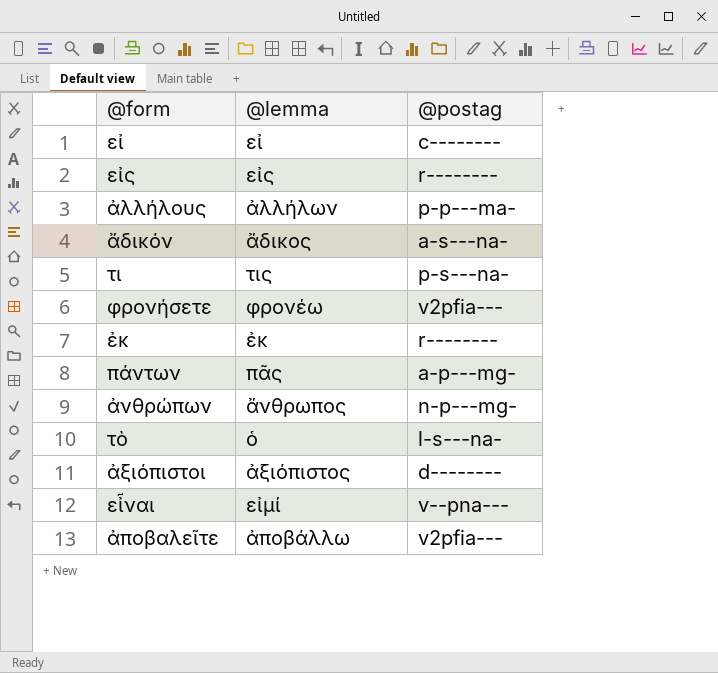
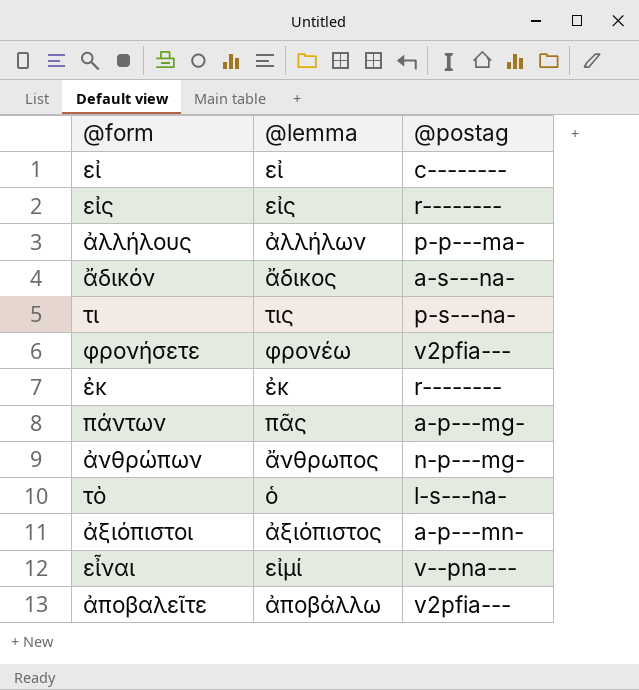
ἀξιόπιστοι | @postag: d-------- -> a-p---mn-

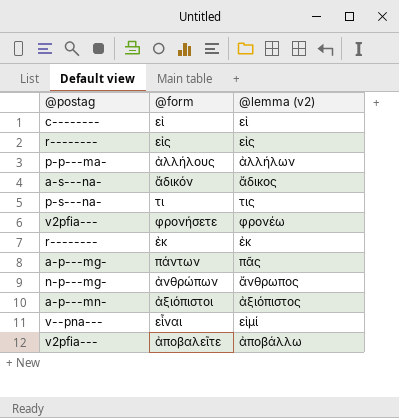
column @postag | position: 3 -> 1
column name: @lemma -> @lemma (v2)
row τὸ: ὁ | l-s---na- -> none

